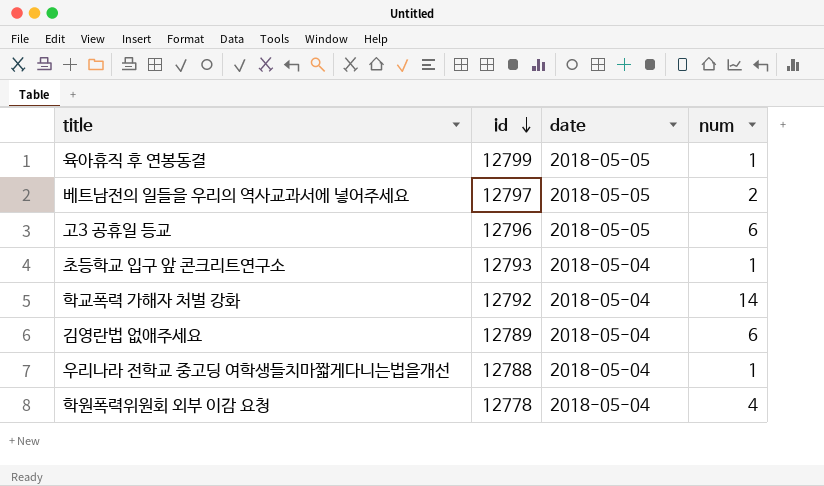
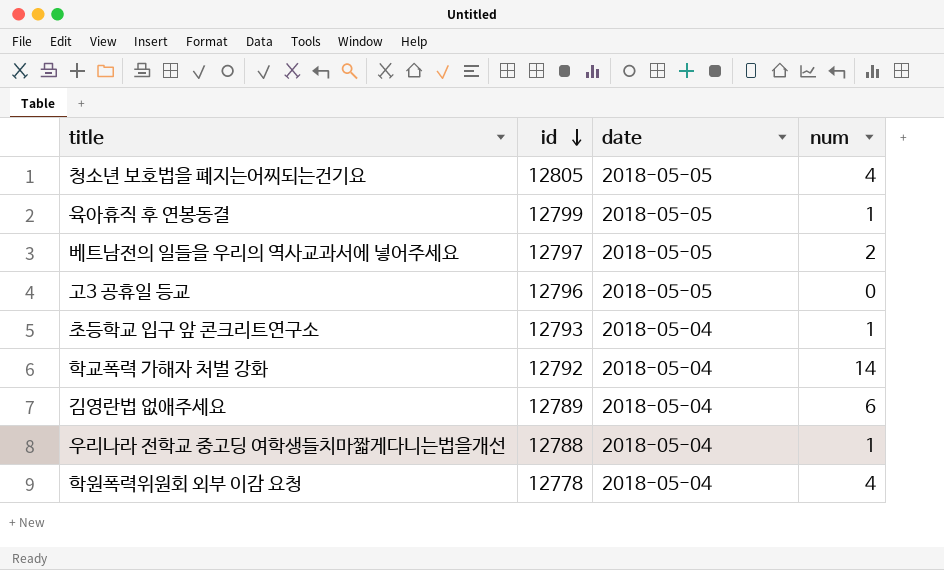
row 청소년 보호법을 폐지는어찌되는건기요: none -> 12805 | 2018-05-05 | 4
고3 공휴일 등교 | num: 6 -> 0

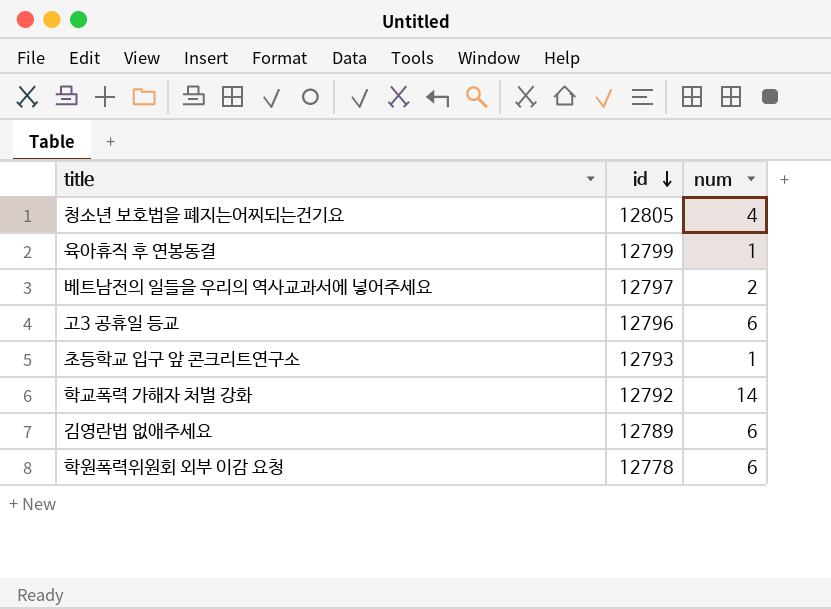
column date | position: 3 -> none
row 우리나라 전학교 중고딩 여학생들치마짧게다니는법을개선: 12788 | 2018-05-04 | 1 -> none
고3 공휴일 등교 | num: 0 -> 6
학원폭력위원회 외부 이감 요청 | num: 4 -> 6

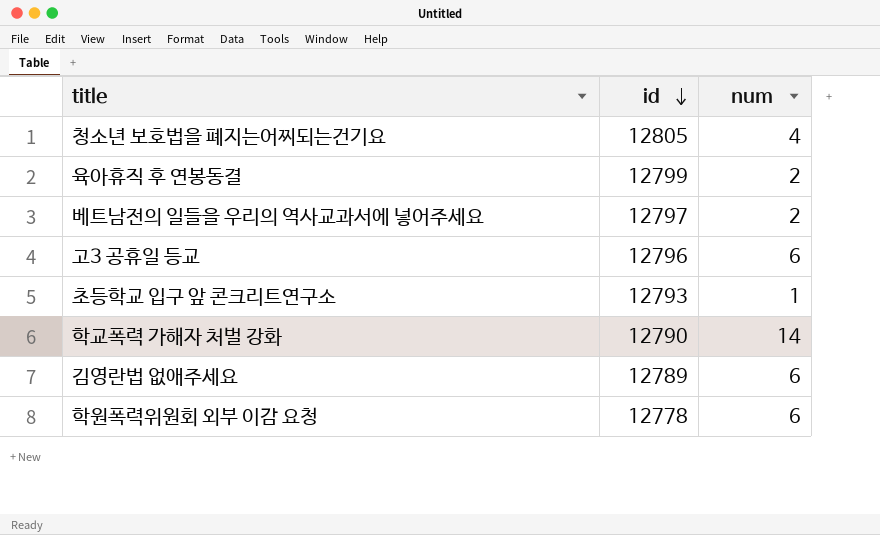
육아휴직 후 연봉동결 | num: 1 -> 2
학교폭력 가해자 처벌 강화 | id: 12792 -> 12790

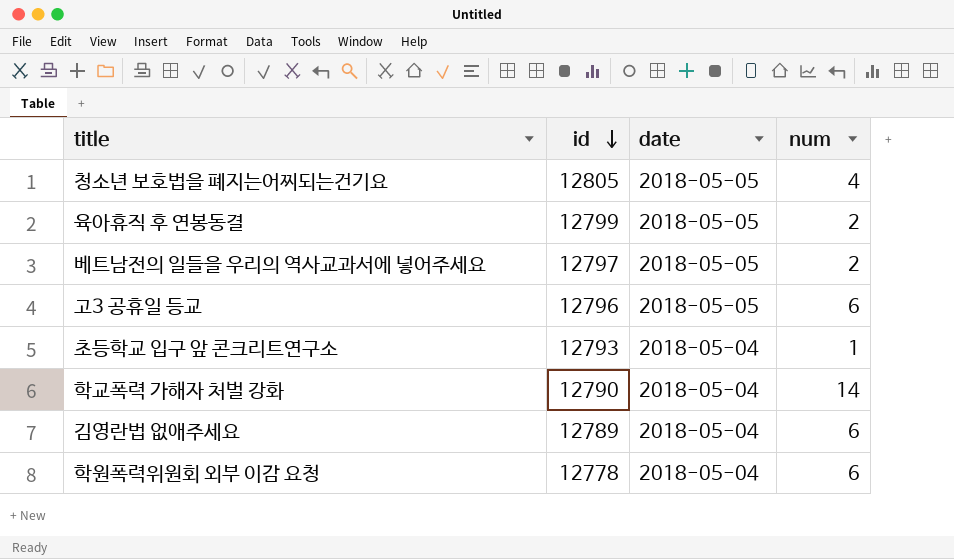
column date | position: none -> 3

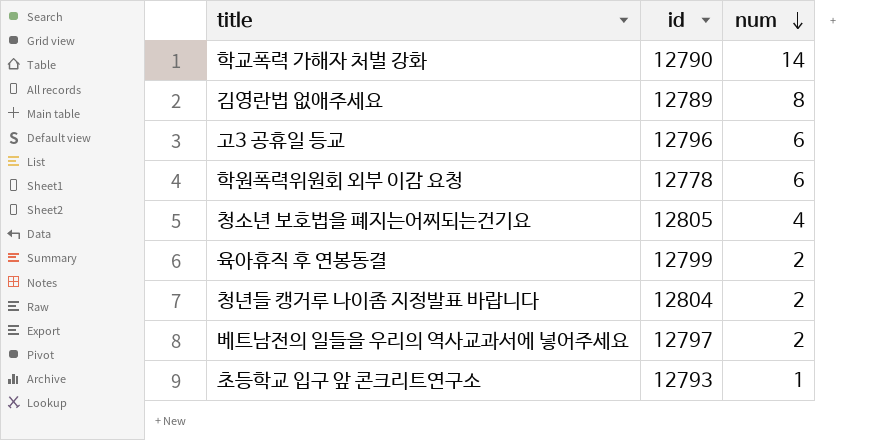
row order: id descending -> num descending
column date | position: 3 -> none
김영란법 없애주세요 | num: 6 -> 8
row 청년들 캥거루 나이좀 지정발표 바랍니다: none -> 12804 | 2

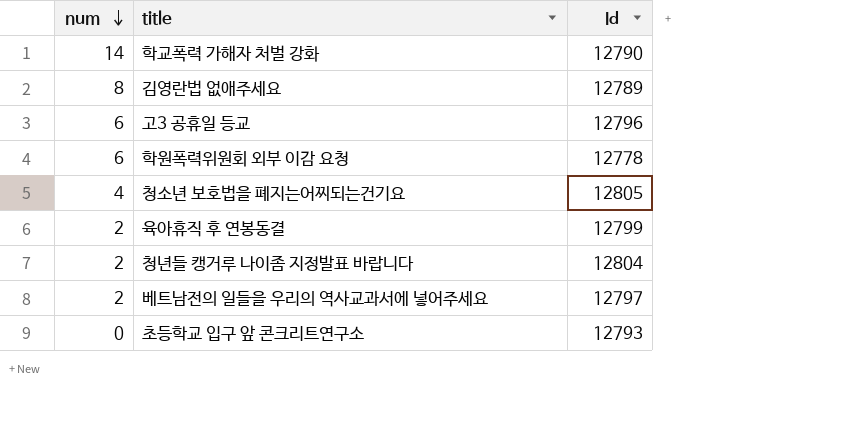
column num | position: 3 -> 1
column name: id -> Id
초등학교 입구 앞 콘크리트연구소 | num: 1 -> 0

